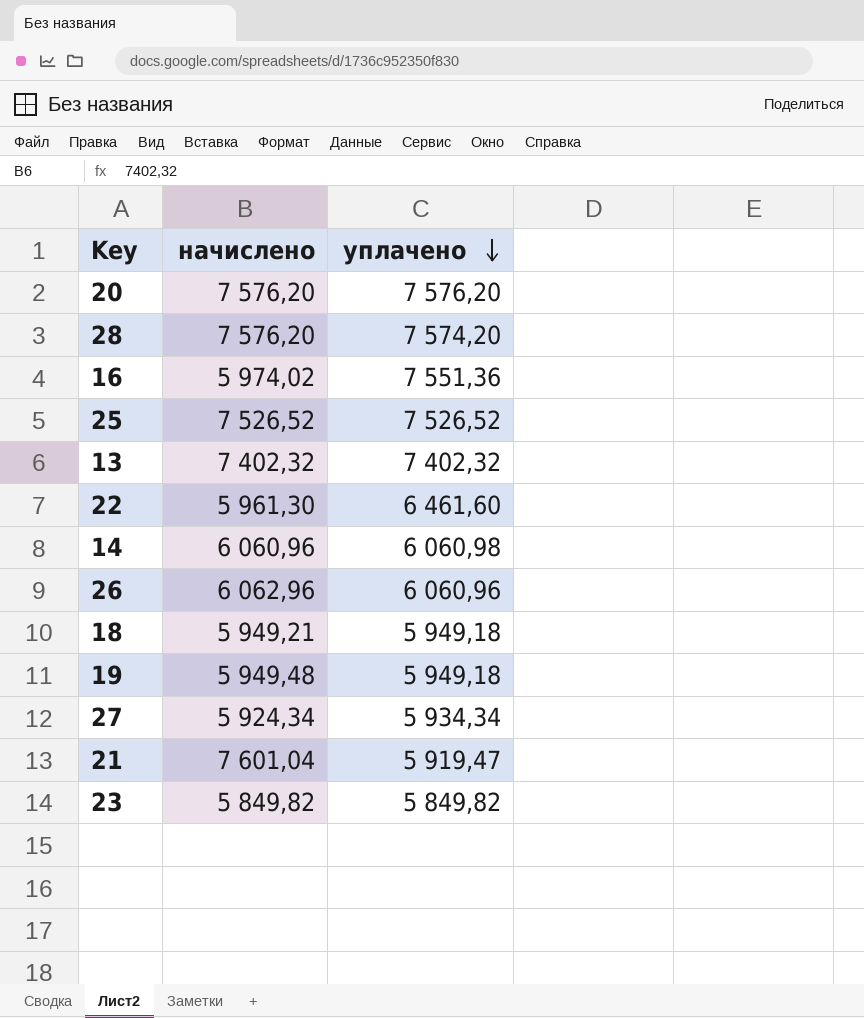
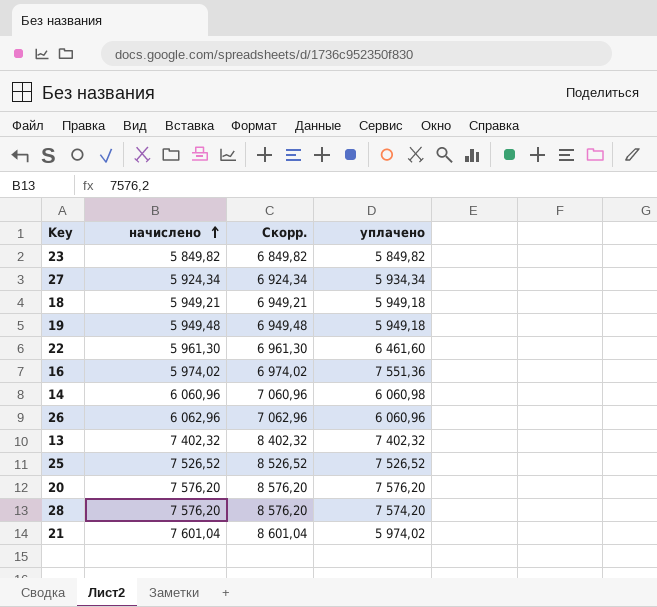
row order: уплачено descending -> начислено ascending
column Скорр. | formula: none -> [начислено] + 1000
21 | уплачено: 5 919,47 -> 5 974,02

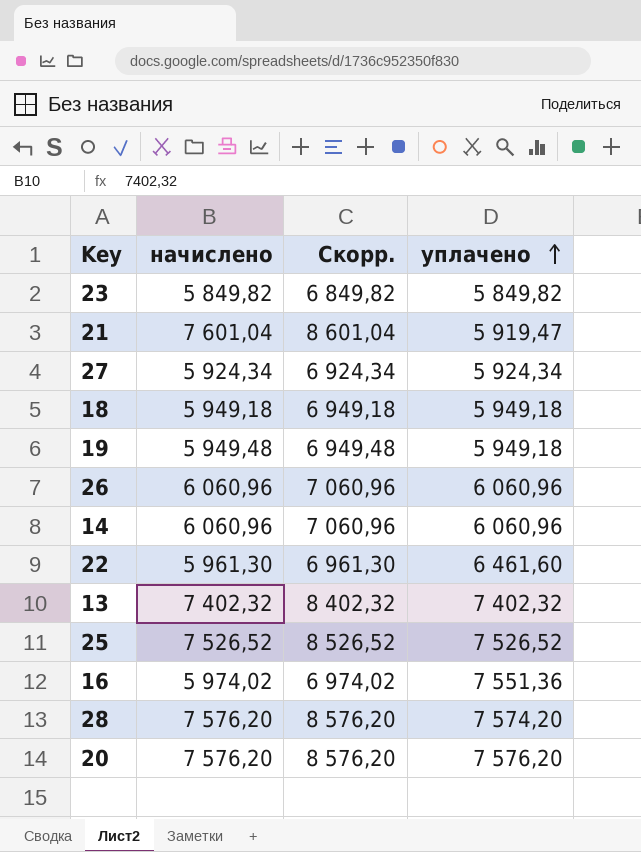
row order: начислено ascending -> уплачено ascending
21 | уплачено: 5 974,02 -> 5 919,47
27 | уплачено: 5 934,34 -> 5 924,34
18 | начислено: 5 949,21 -> 5 949,18
18 | Скорр.: 6 949,21 -> 6 949,18
26 | начислено: 6 062,96 -> 6 060,96
26 | Скорр.: 7 062,96 -> 7 060,96
14 | уплачено: 6 060,98 -> 6 060,96

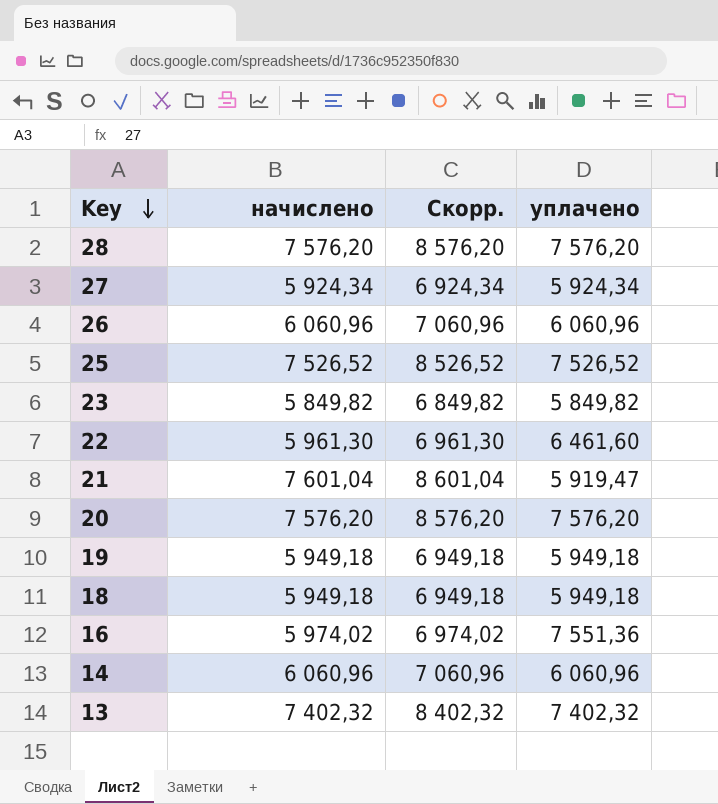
row order: уплачено ascending -> Key descending
28 | уплачено: 7 574,20 -> 7 576,20
19 | начислено: 5 949,48 -> 5 949,18
19 | Скорр.: 6 949,48 -> 6 949,18

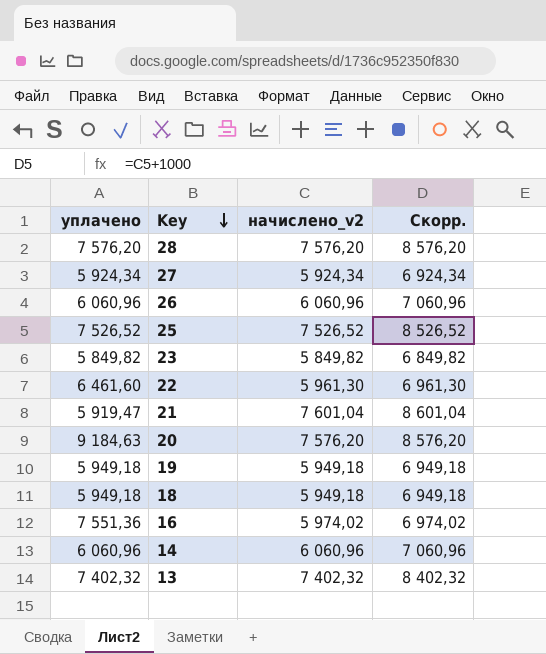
column уплачено | position: 4 -> 1
column name: начислено -> начислено_v2
20 | уплачено: 7 576,20 -> 9 184,63

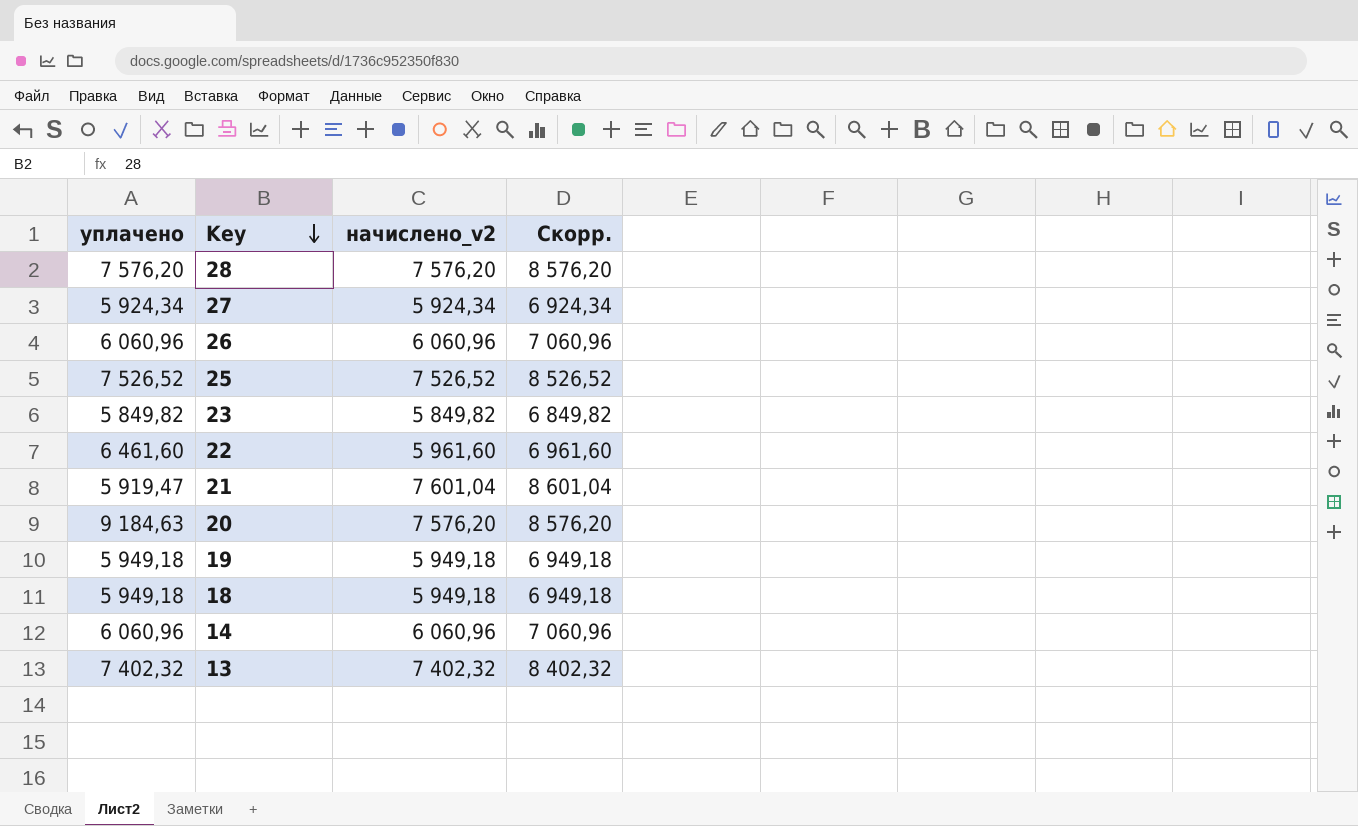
row 16: 7 551,36 | 5 974,02 | 6 974,02 -> none
22 | начислено_v2: 5 961,30 -> 5 961,60
22 | Скорр.: 6 961,30 -> 6 961,60

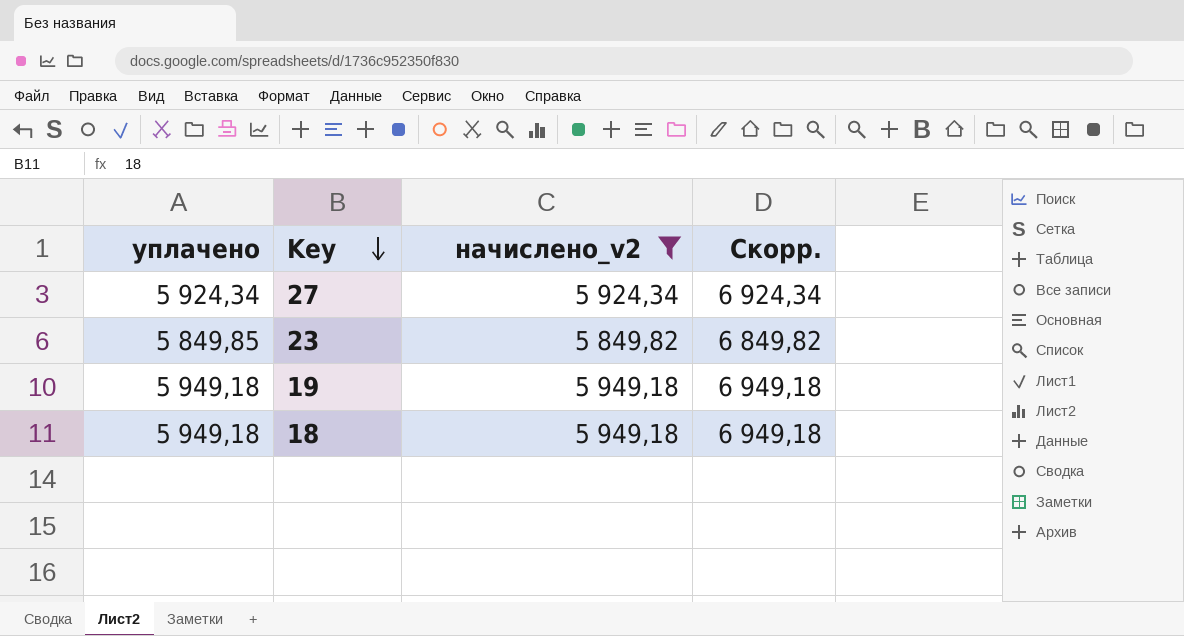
filter: none -> начислено_v2 <= 5 949,18
23 | уплачено: 5 849,82 -> 5 849,85

